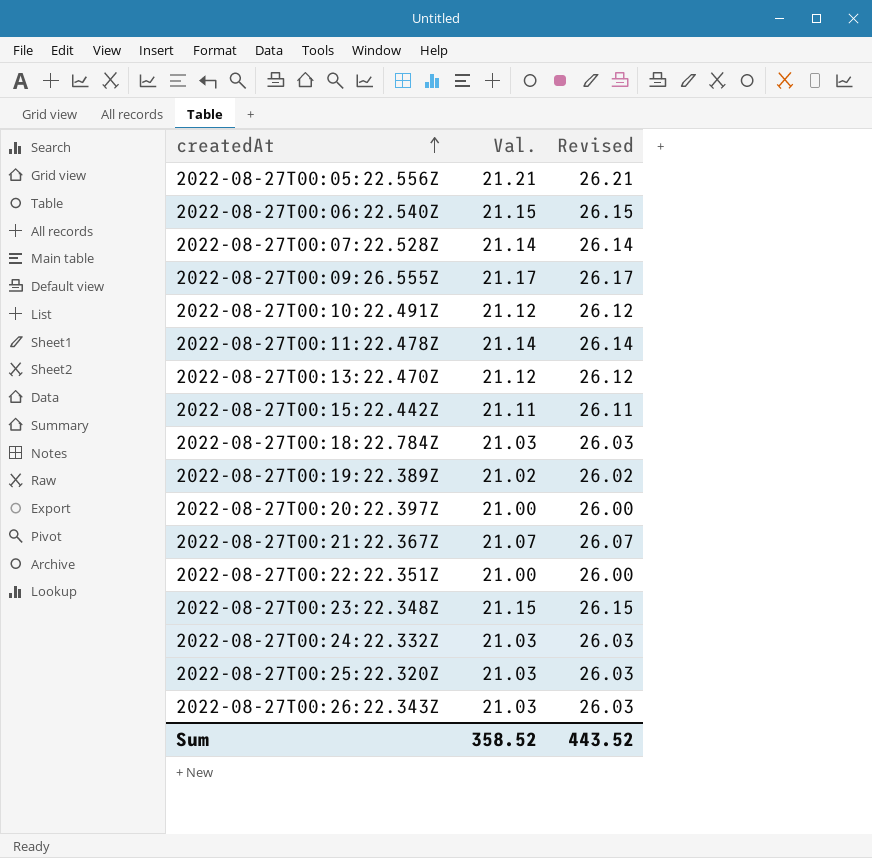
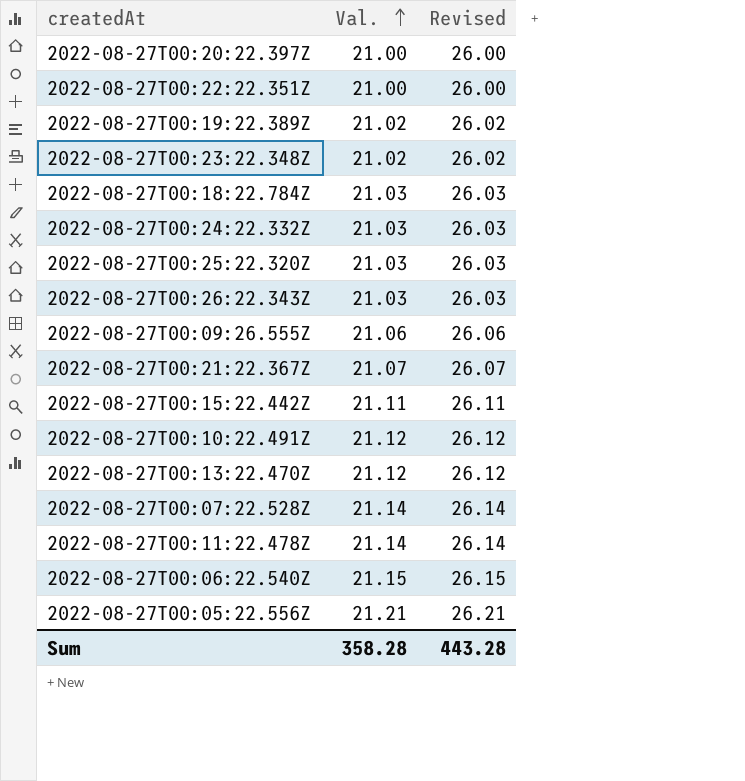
row order: createdAt ascending -> Val. ascending
2022-08-27T00:23:22.348Z | Val.: 21.15 -> 21.02
2022-08-27T00:23:22.348Z | Revised: 26.15 -> 26.02
2022-08-27T00:09:26.555Z | Val.: 21.17 -> 21.06
2022-08-27T00:09:26.555Z | Revised: 26.17 -> 26.06
Sum | Val.: 358.52 -> 358.28
Sum | Revised: 443.52 -> 443.28

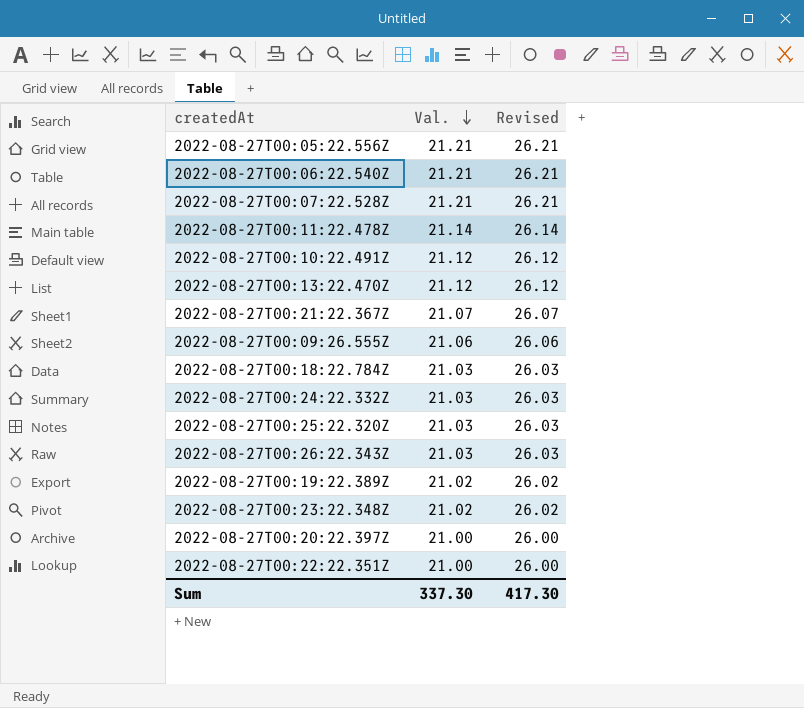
row order: Val. ascending -> Val. descending
row 2022-08-27T00:15:22.442Z: 21.11 | 26.11 -> none
2022-08-27T00:06:22.540Z | Val.: 21.15 -> 21.21
2022-08-27T00:06:22.540Z | Revised: 26.15 -> 26.21
2022-08-27T00:07:22.528Z | Val.: 21.14 -> 21.21
2022-08-27T00:07:22.528Z | Revised: 26.14 -> 26.21
Sum | Val.: 358.28 -> 337.30
Sum | Revised: 443.28 -> 417.30

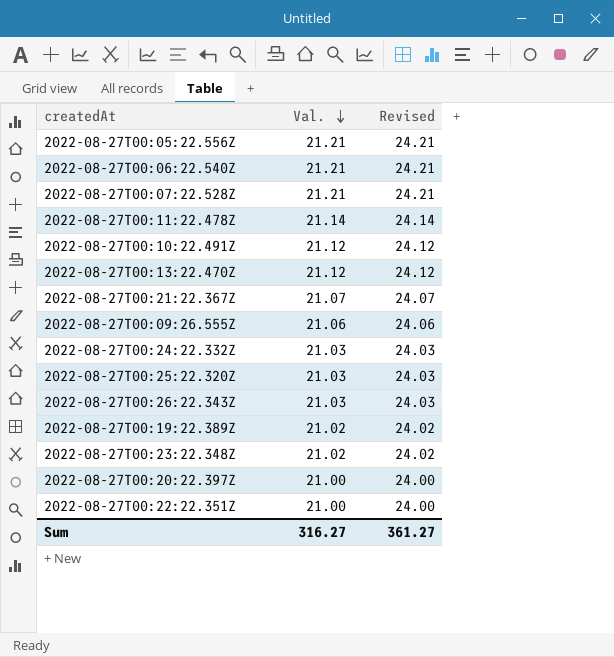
column Revised | formula: [Val.] + 5 -> [Val.] + 3
row 2022-08-27T00:18:22.784Z: 21.03 | 26.03 -> none
Sum | Val.: 337.30 -> 316.27
Sum | Revised: 417.30 -> 361.27

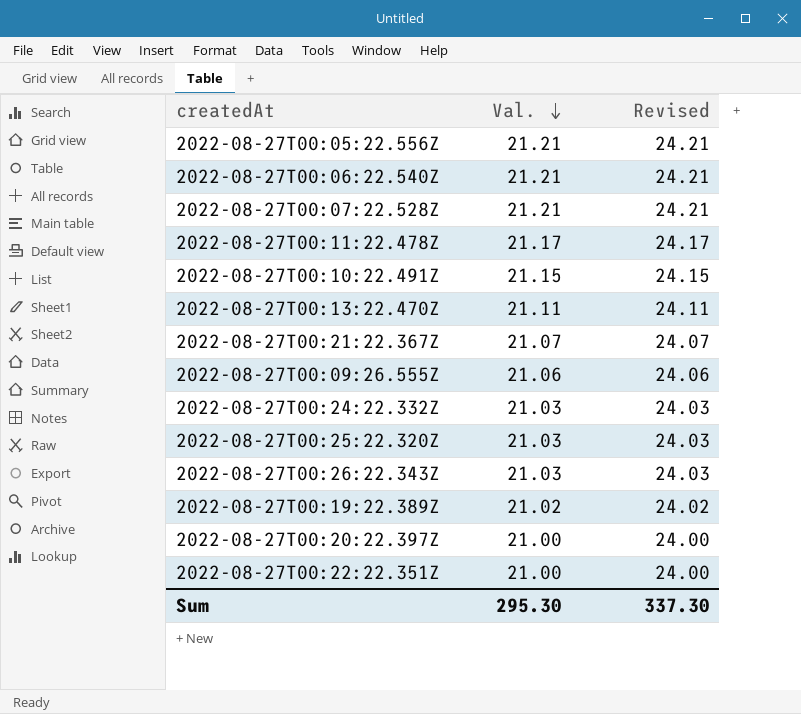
row 2022-08-27T00:23:22.348Z: 21.02 | 24.02 -> none
2022-08-27T00:11:22.478Z | Val.: 21.14 -> 21.17
2022-08-27T00:11:22.478Z | Revised: 24.14 -> 24.17
2022-08-27T00:10:22.491Z | Val.: 21.12 -> 21.15
2022-08-27T00:10:22.491Z | Revised: 24.12 -> 24.15
2022-08-27T00:13:22.470Z | Val.: 21.12 -> 21.11
2022-08-27T00:13:22.470Z | Revised: 24.12 -> 24.11
Sum | Val.: 316.27 -> 295.30
Sum | Revised: 361.27 -> 337.30

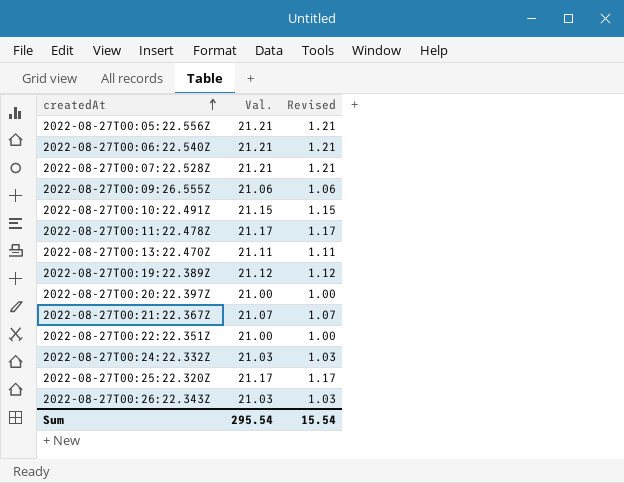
row order: Val. descending -> createdAt ascending
column Revised | formula: [Val.] + 3 -> [Val.] - 20
2022-08-27T00:19:22.389Z | Val.: 21.02 -> 21.12
2022-08-27T00:25:22.320Z | Val.: 21.03 -> 21.17
Sum | Val.: 295.30 -> 295.54
Sum | Revised: 337.30 -> 15.54

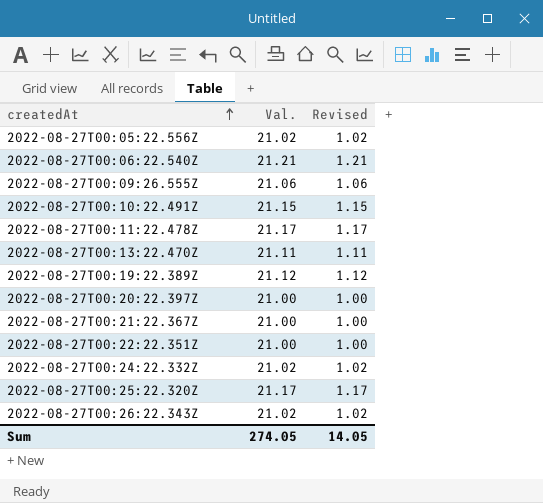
row 2022-08-27T00:07:22.528Z: 21.21 | 1.21 -> none
2022-08-27T00:05:22.556Z | Val.: 21.21 -> 21.02
2022-08-27T00:05:22.556Z | Revised: 1.21 -> 1.02
2022-08-27T00:21:22.367Z | Val.: 21.07 -> 21.00
2022-08-27T00:21:22.367Z | Revised: 1.07 -> 1.00
2022-08-27T00:24:22.332Z | Val.: 21.03 -> 21.02
2022-08-27T00:24:22.332Z | Revised: 1.03 -> 1.02
2022-08-27T00:26:22.343Z | Val.: 21.03 -> 21.02
2022-08-27T00:26:22.343Z | Revised: 1.03 -> 1.02
Sum | Val.: 295.54 -> 274.05
Sum | Revised: 15.54 -> 14.05

